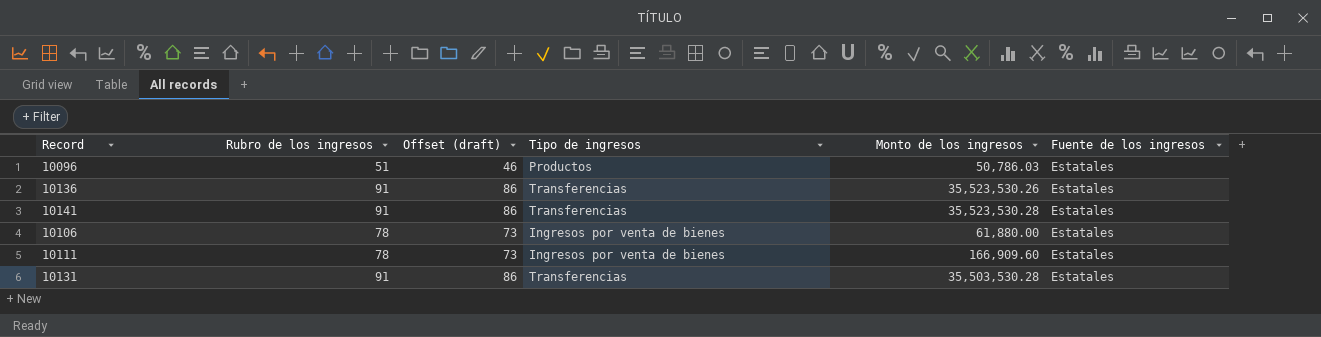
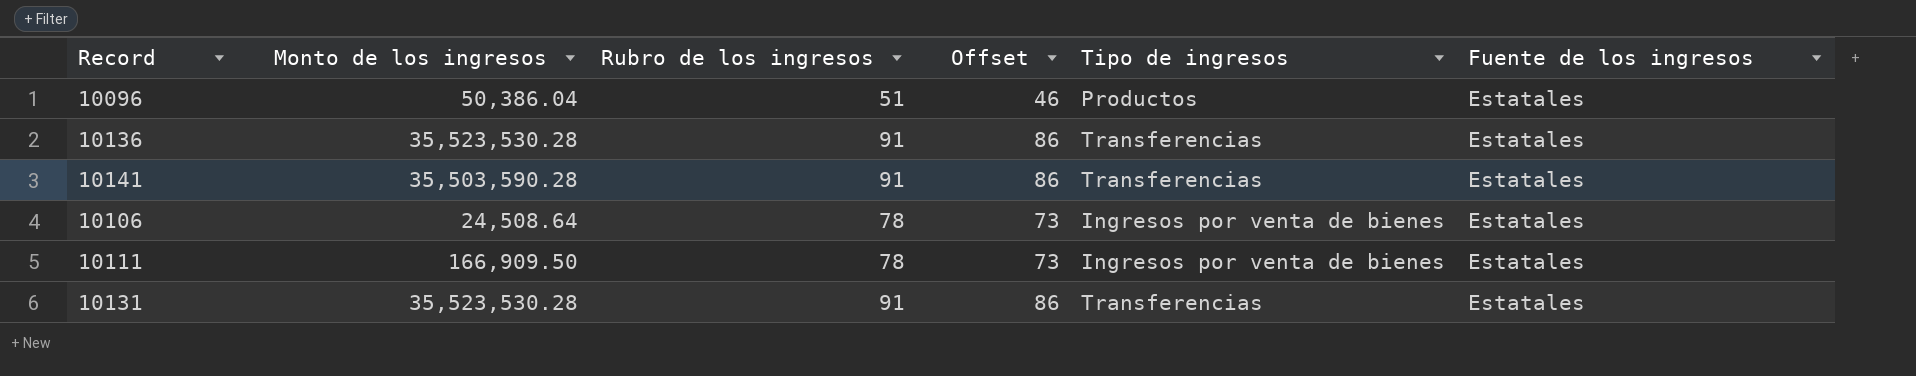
column Monto de los ingresos | position: 5 -> 2
column name: Offset (draft) -> Offset
10096 | Monto de los ingresos: 50,786.03 -> 50,386.04
10136 | Monto de los ingresos: 35,523,530.26 -> 35,523,530.28
10141 | Monto de los ingresos: 35,523,530.28 -> 35,503,590.28
10106 | Monto de los ingresos: 61,880.00 -> 24,508.64
10111 | Monto de los ingresos: 166,909.60 -> 166,909.50
10131 | Monto de los ingresos: 35,503,530.28 -> 35,523,530.28

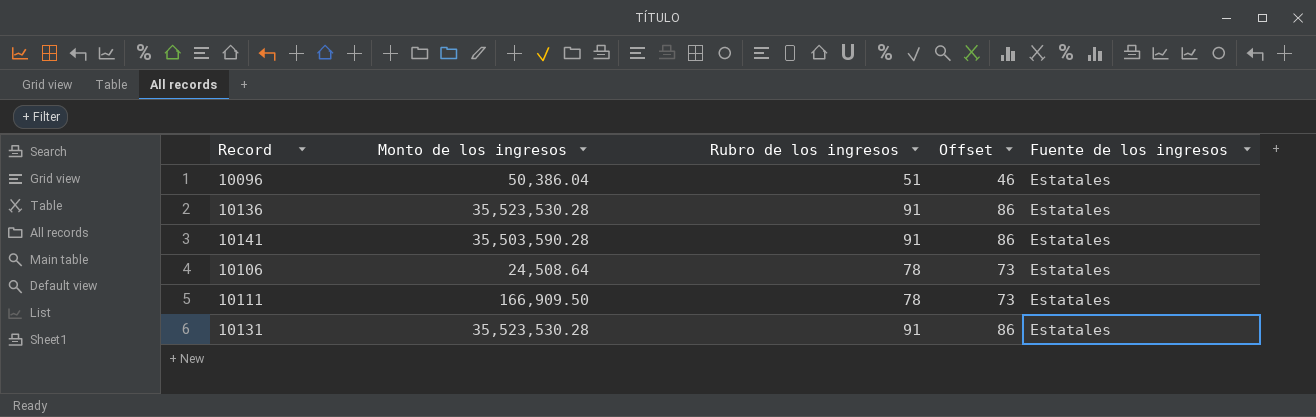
column Tipo de ingresos | position: 5 -> none

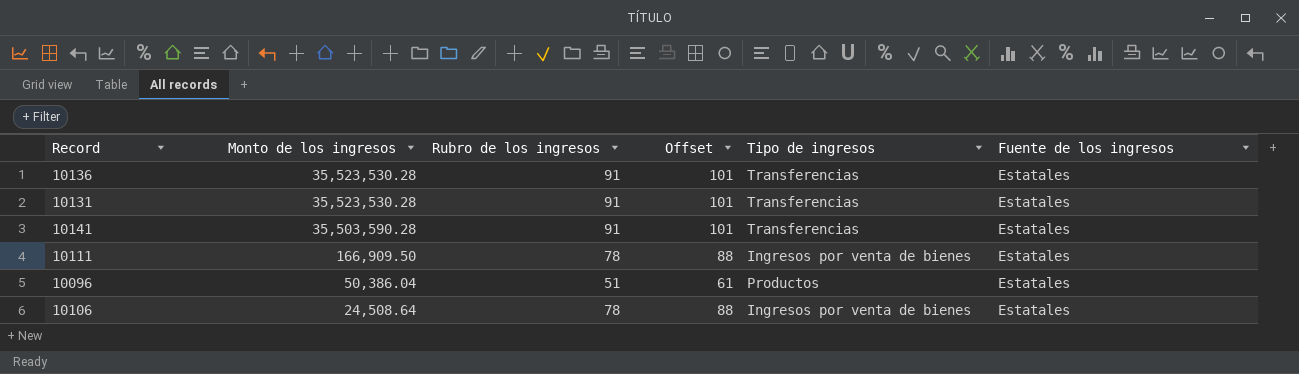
row order: none -> Monto de los ingresos descending
column Offset | formula: [Rubro de los ingresos] - 5 -> [Rubro de los ingresos] + 10
column Tipo de ingresos | position: none -> 5

